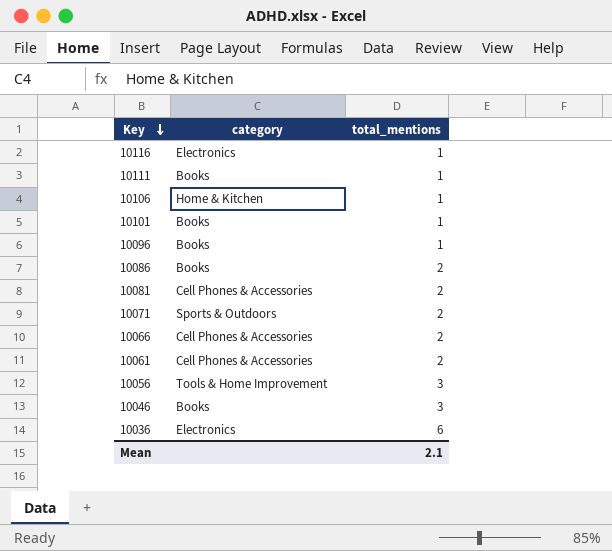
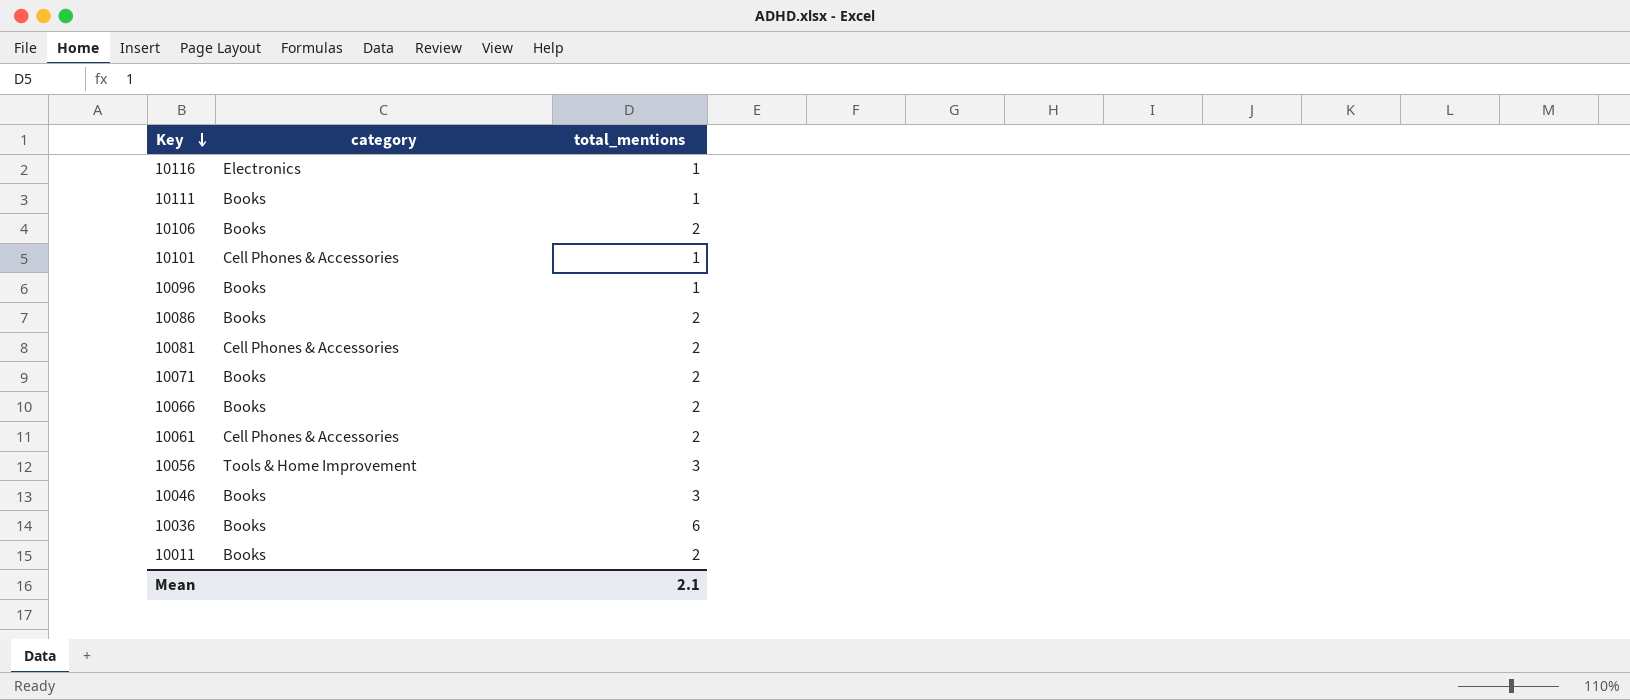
10106 | category: Home & Kitchen -> Books
10106 | total_mentions: 1 -> 2
10101 | category: Books -> Cell Phones & Accessories
10071 | category: Sports & Outdoors -> Books
10066 | category: Cell Phones & Accessories -> Books
10036 | category: Electronics -> Books
row 10011: none -> Books | 2

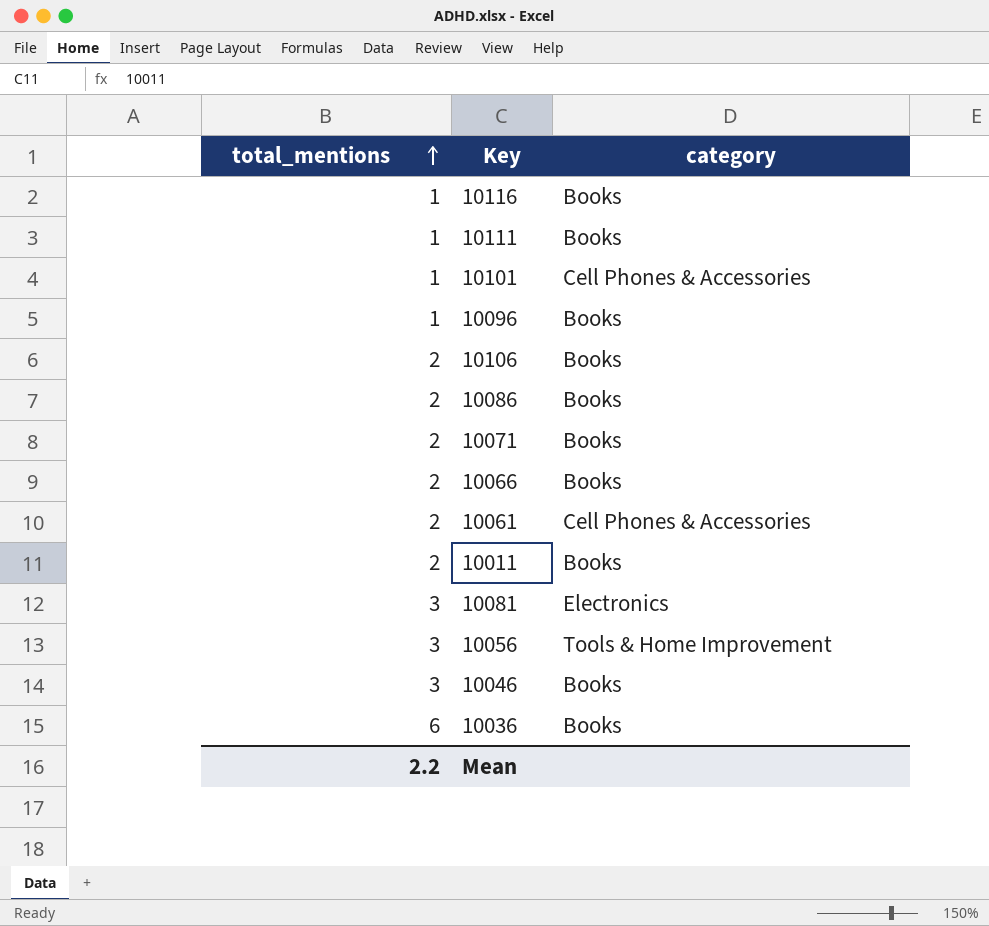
row order: Key descending -> total_mentions ascending
column total_mentions | position: 3 -> 1
10116 | category: Electronics -> Books
10081 | total_mentions: 2 -> 3
10081 | category: Cell Phones & Accessories -> Electronics
Mean | total_mentions: 2.1 -> 2.2

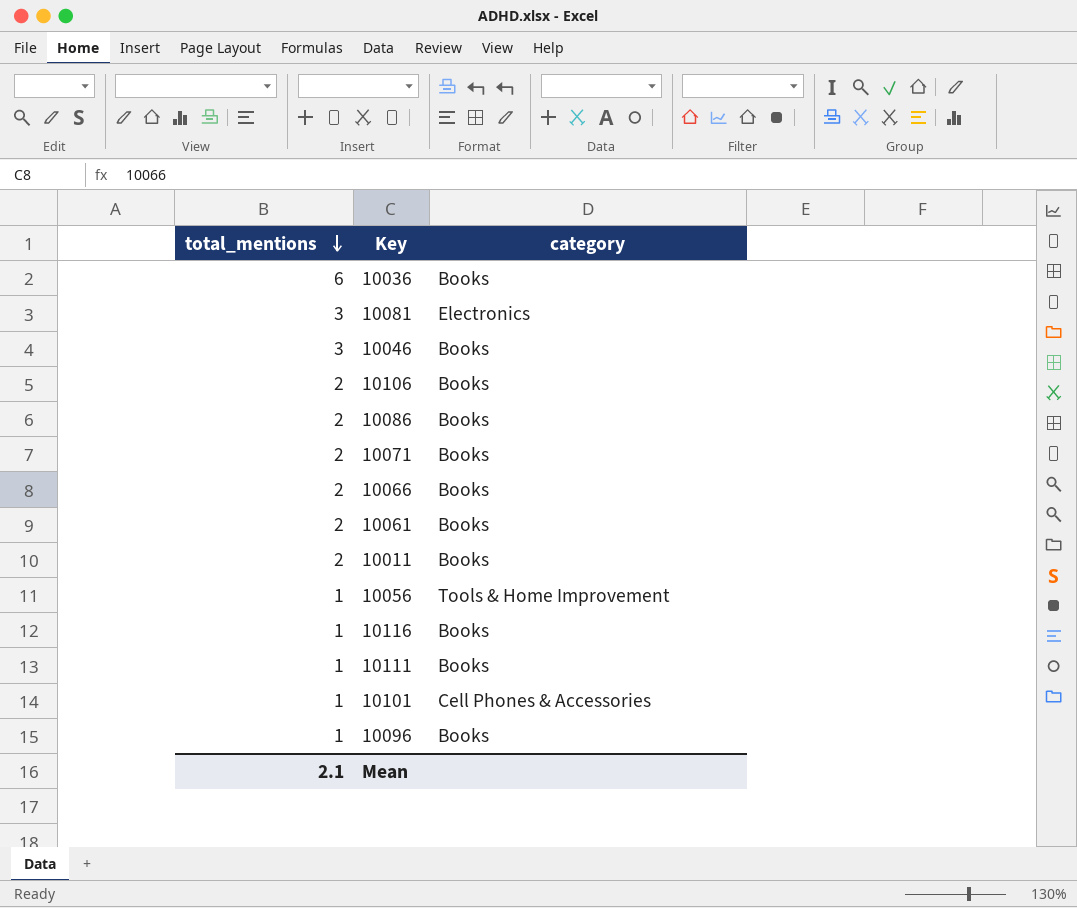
row order: total_mentions ascending -> total_mentions descending
10061 | category: Cell Phones & Accessories -> Books
10056 | total_mentions: 3 -> 1
Mean | total_mentions: 2.2 -> 2.1

